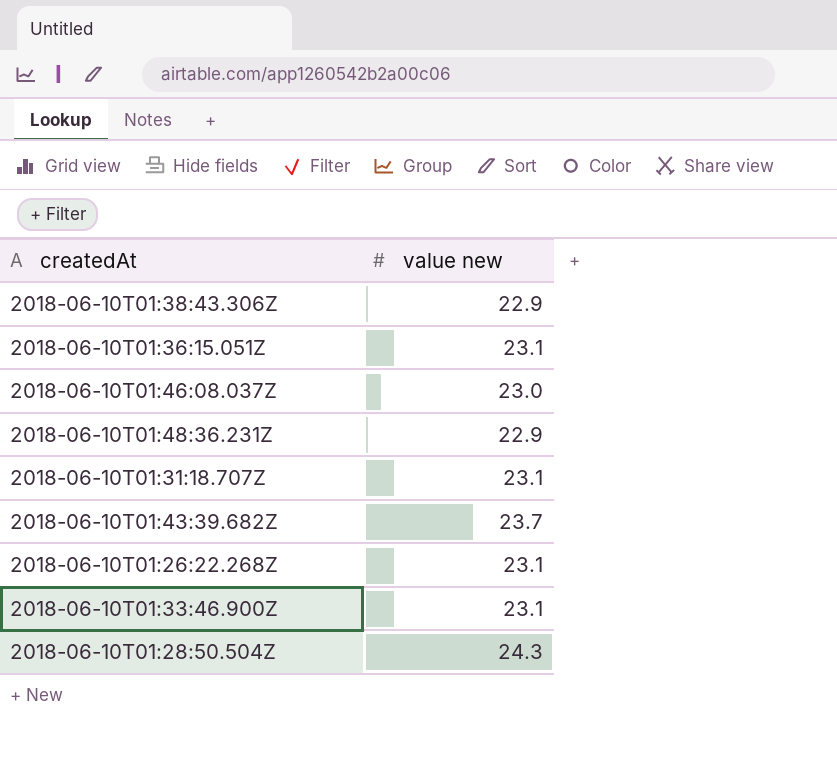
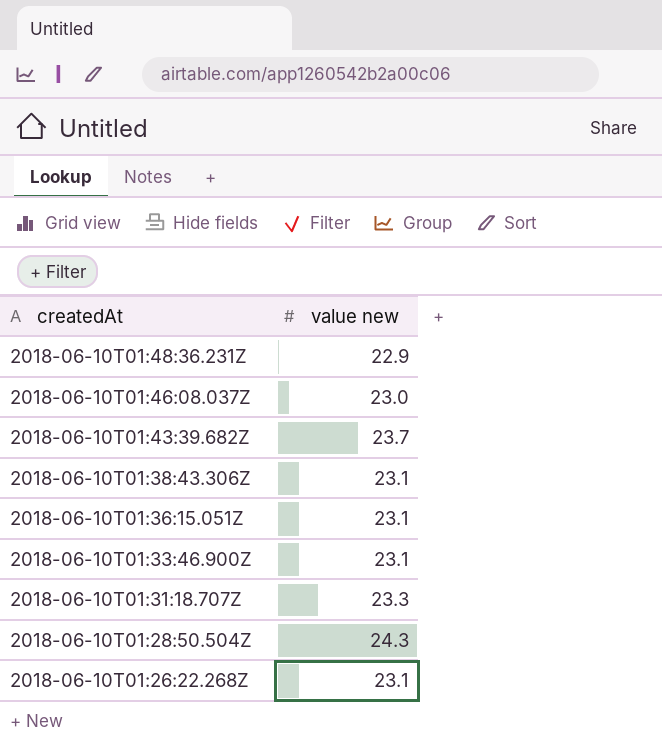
row order: none -> createdAt descending
2018-06-10T01:38:43.306Z | value new: 22.9 -> 23.1
2018-06-10T01:31:18.707Z | value new: 23.1 -> 23.3

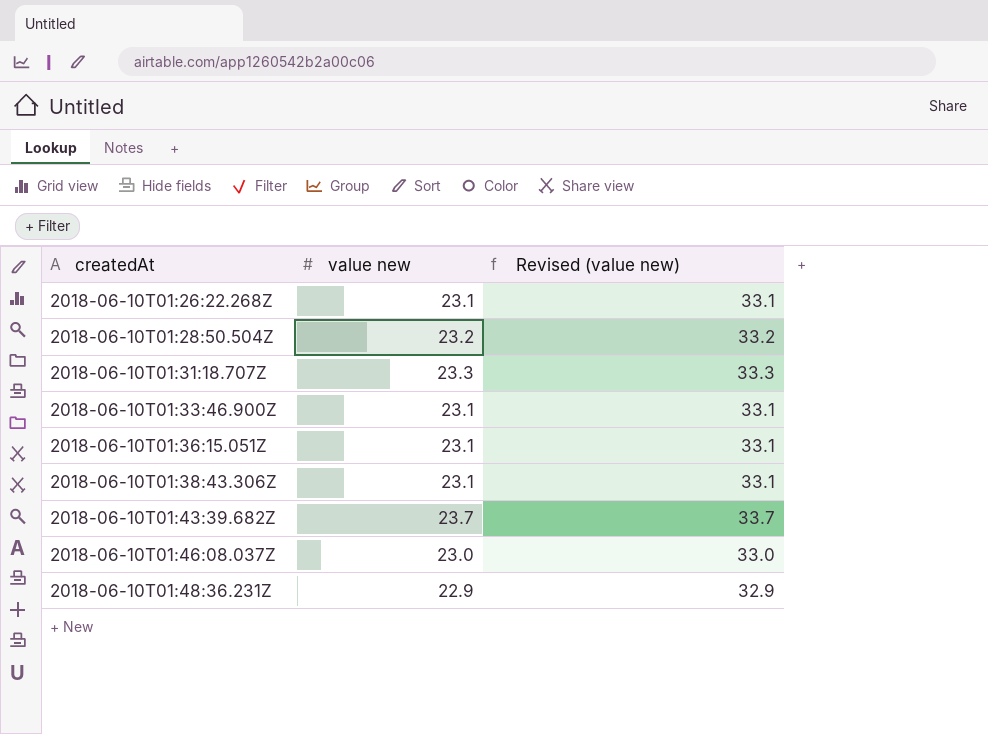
row order: createdAt descending -> createdAt ascending
column Revised (value new) | formula: none -> [value new] + 10
2018-06-10T01:28:50.504Z | value new: 24.3 -> 23.2

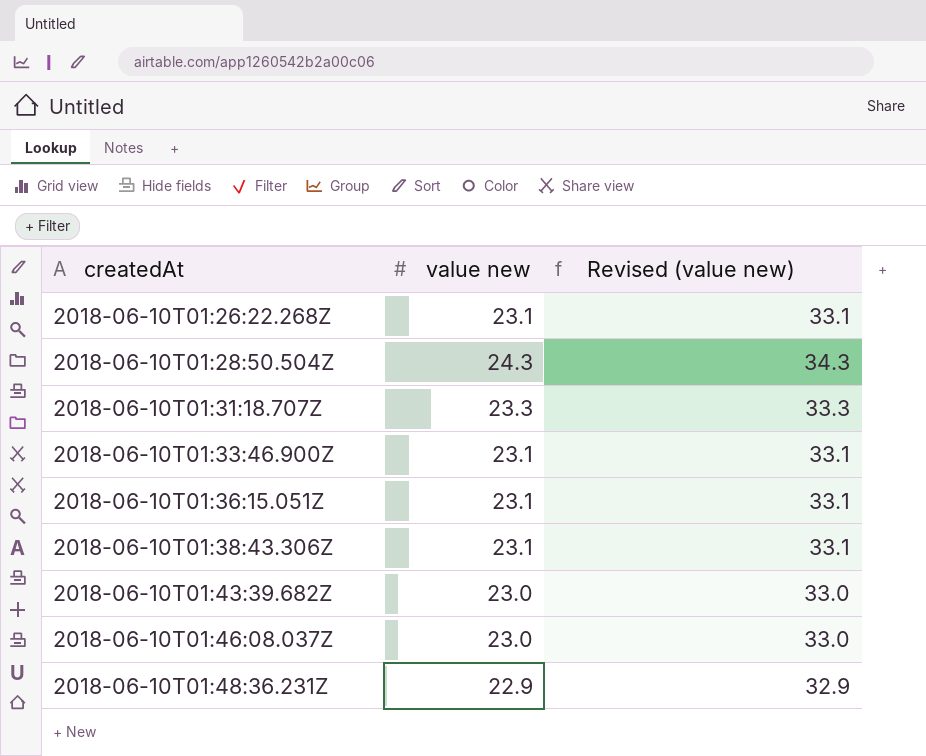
2018-06-10T01:28:50.504Z | value new: 23.2 -> 24.3
2018-06-10T01:28:50.504Z | Revised (value new): 33.2 -> 34.3
2018-06-10T01:43:39.682Z | value new: 23.7 -> 23.0
2018-06-10T01:43:39.682Z | Revised (value new): 33.7 -> 33.0

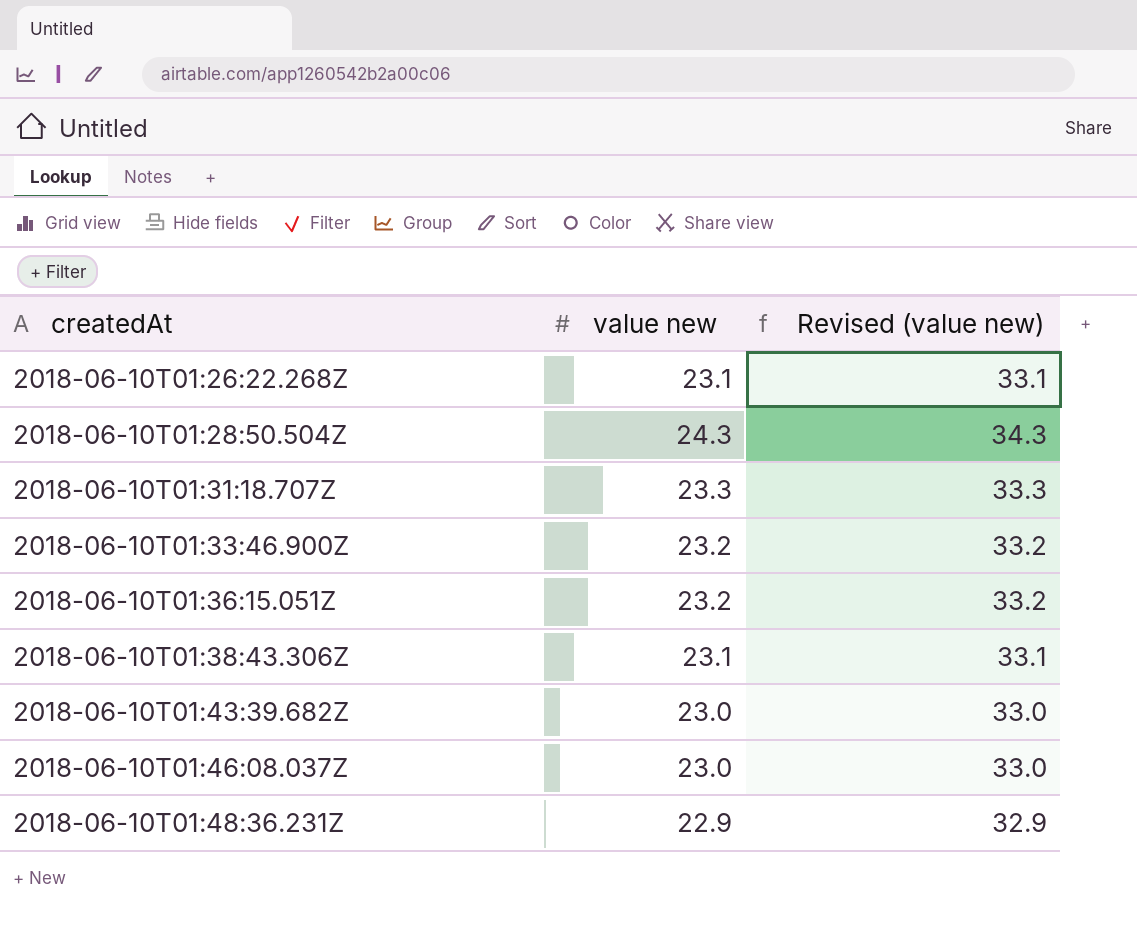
2018-06-10T01:33:46.900Z | value new: 23.1 -> 23.2
2018-06-10T01:33:46.900Z | Revised (value new): 33.1 -> 33.2
2018-06-10T01:36:15.051Z | value new: 23.1 -> 23.2
2018-06-10T01:36:15.051Z | Revised (value new): 33.1 -> 33.2

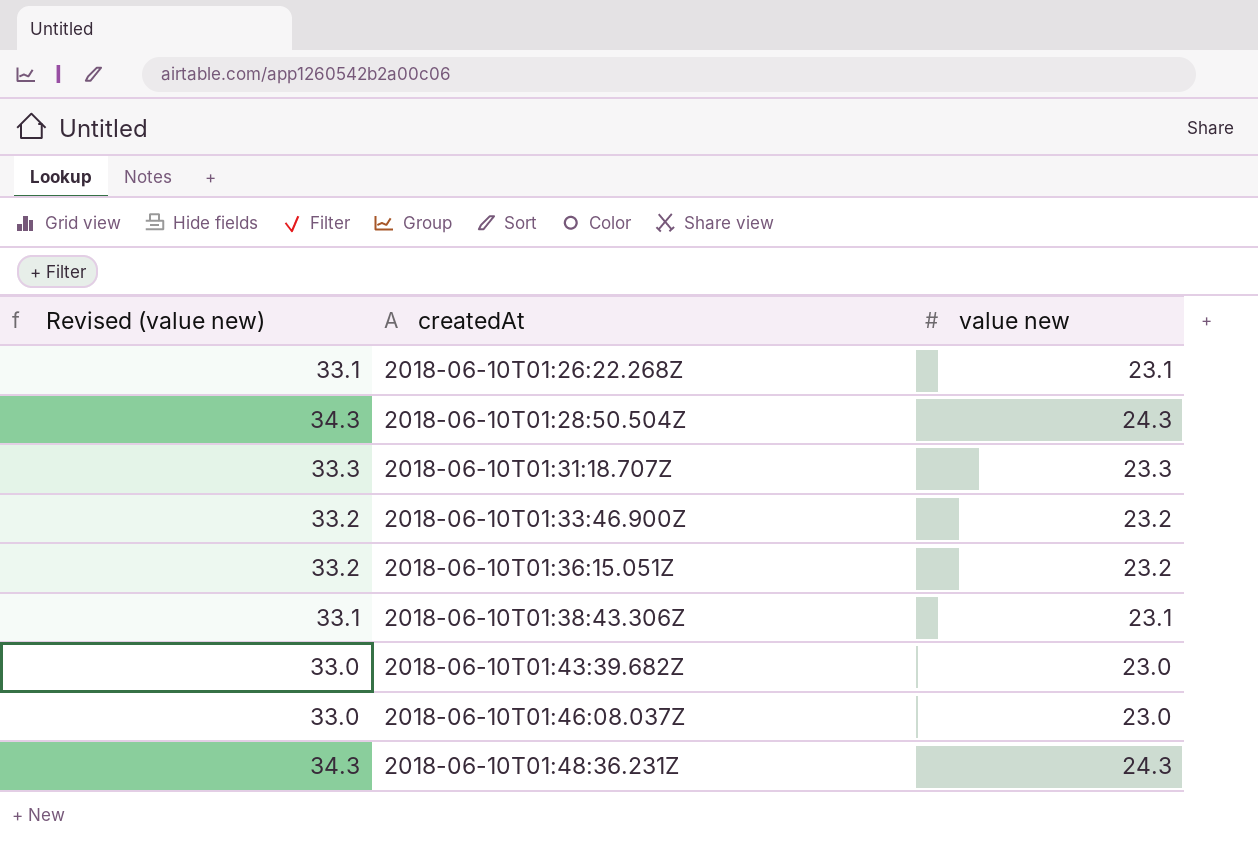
column Revised (value new) | position: 3 -> 1
2018-06-10T01:48:36.231Z | Revised (value new): 32.9 -> 34.3
2018-06-10T01:48:36.231Z | value new: 22.9 -> 24.3

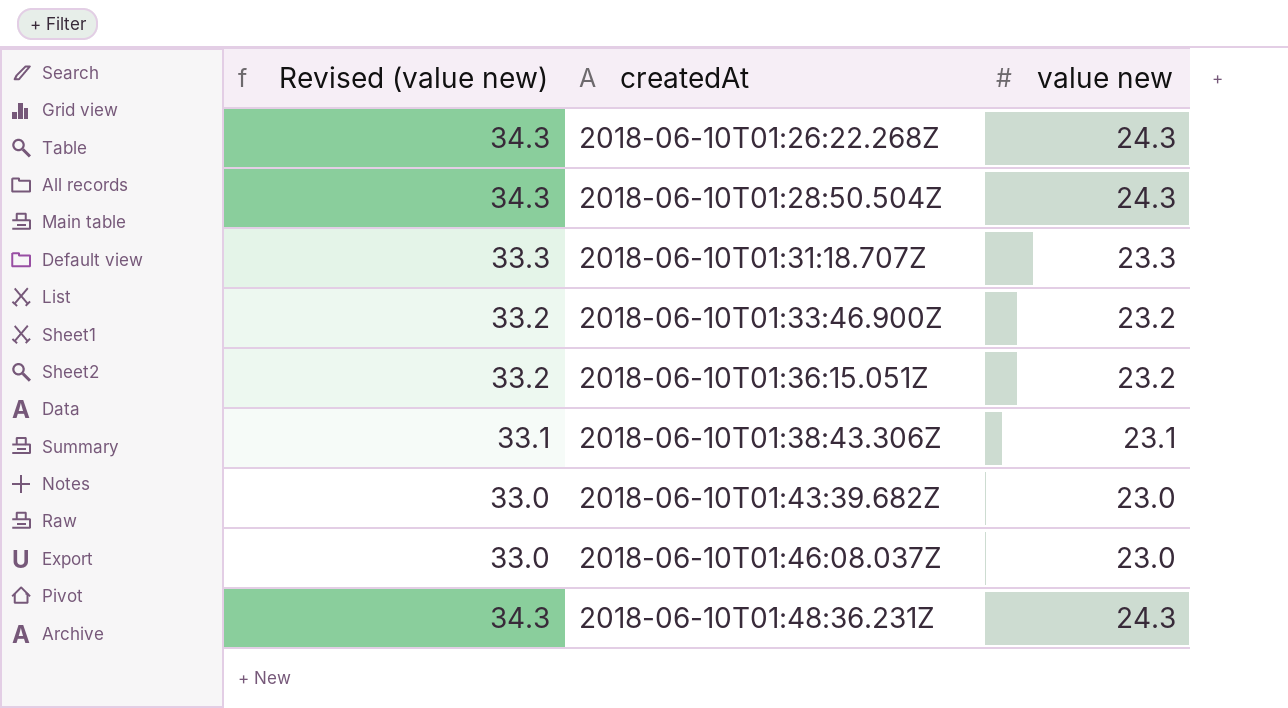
2018-06-10T01:26:22.268Z | Revised (value new): 33.1 -> 34.3
2018-06-10T01:26:22.268Z | value new: 23.1 -> 24.3

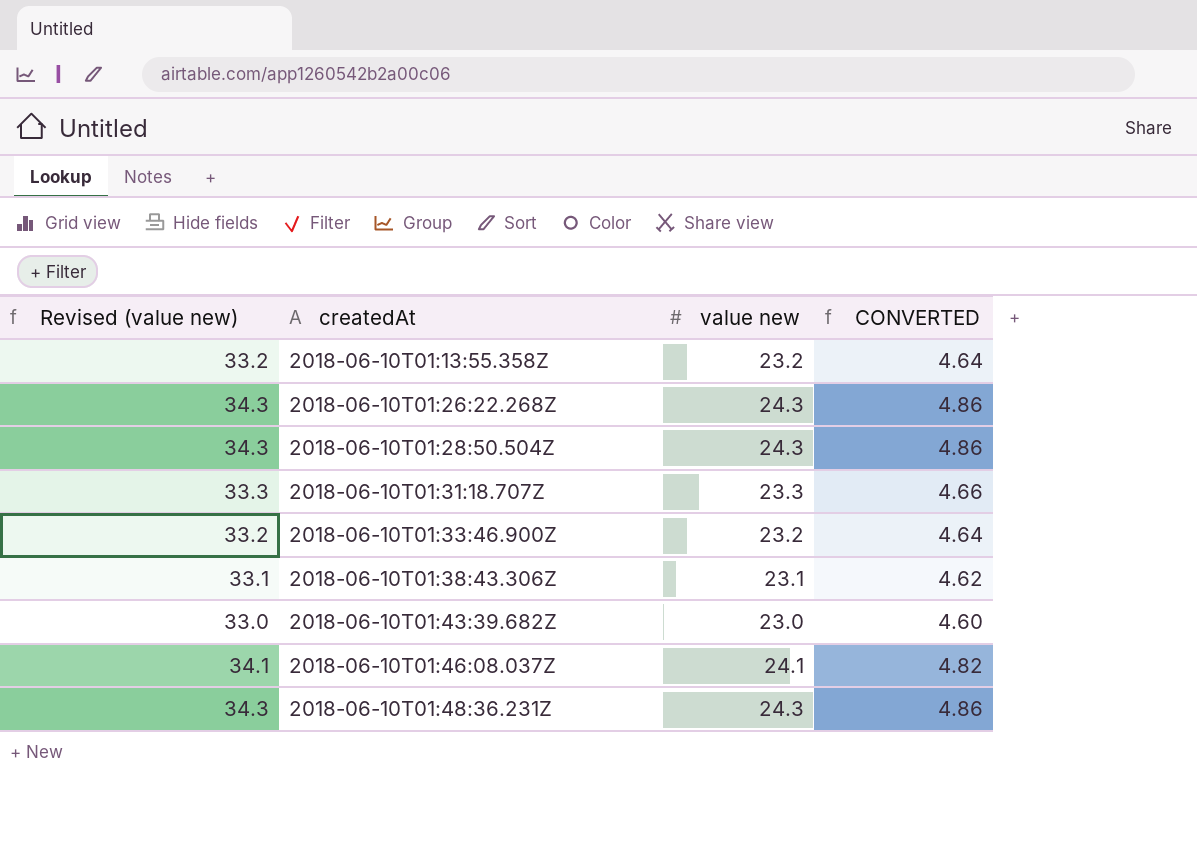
column CONVERTED | formula: none -> [value new] * 0.2
row 2018-06-10T01:36:15.051Z: 33.2 | 23.2 -> none
row 2018-06-10T01:13:55.358Z: none -> 33.2 | 23.2 | 4.64
2018-06-10T01:46:08.037Z | Revised (value new): 33.0 -> 34.1
2018-06-10T01:46:08.037Z | value new: 23.0 -> 24.1

